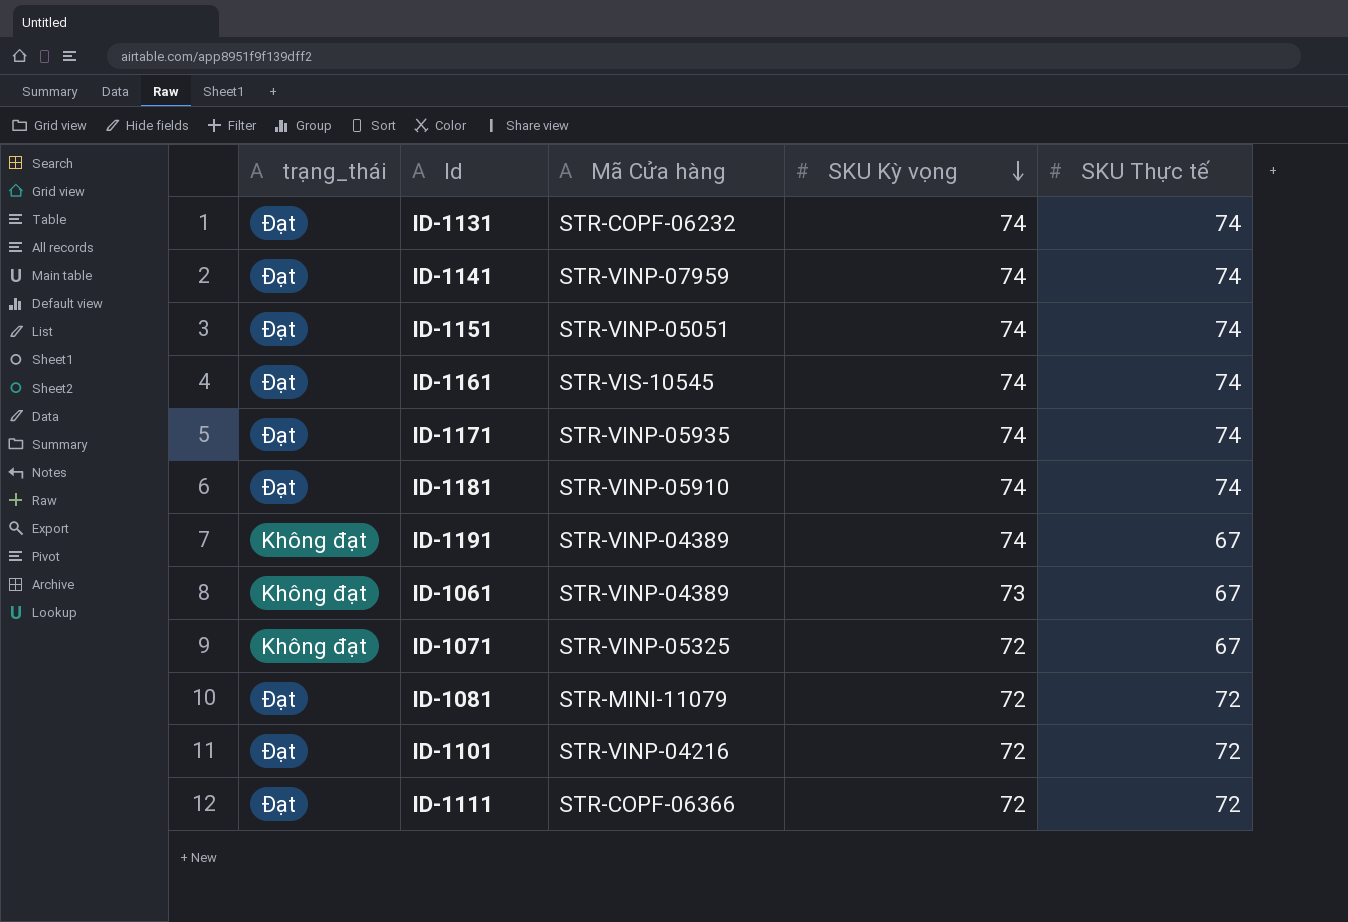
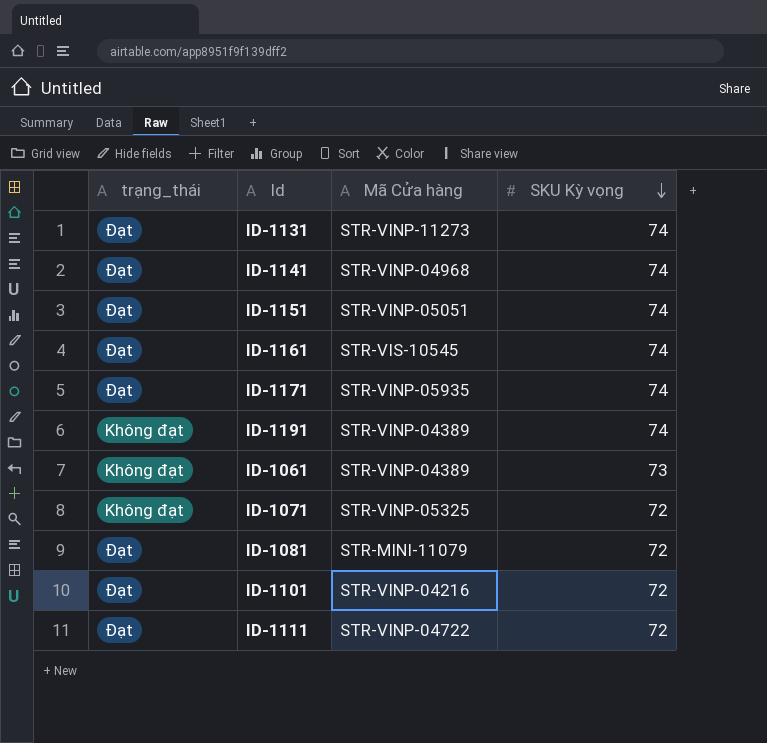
column SKU Thực tế | position: 5 -> none
row ID-1181: Đạt | STR-VINP-05910 | 74 | 74 -> none
ID-1131 | Mã Cửa hàng: STR-COPF-06232 -> STR-VINP-11273
ID-1141 | Mã Cửa hàng: STR-VINP-07959 -> STR-VINP-04968
ID-1111 | Mã Cửa hàng: STR-COPF-06366 -> STR-VINP-04722

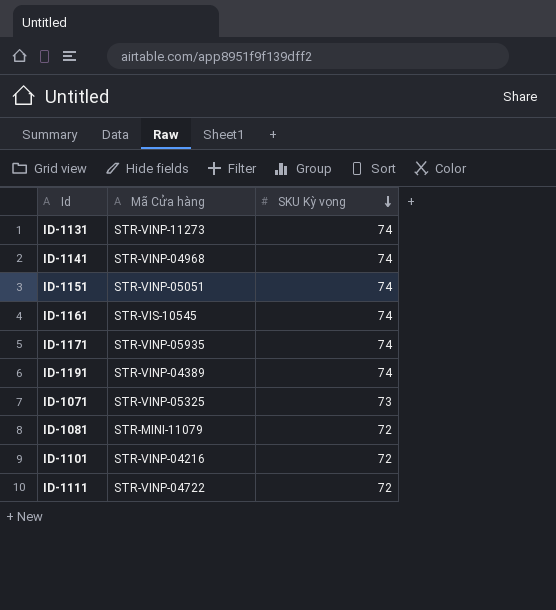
column trạng_thái | position: 1 -> none
row ID-1061: Không đạt | STR-VINP-04389 | 73 -> none
ID-1071 | SKU Kỳ vọng: 72 -> 73

